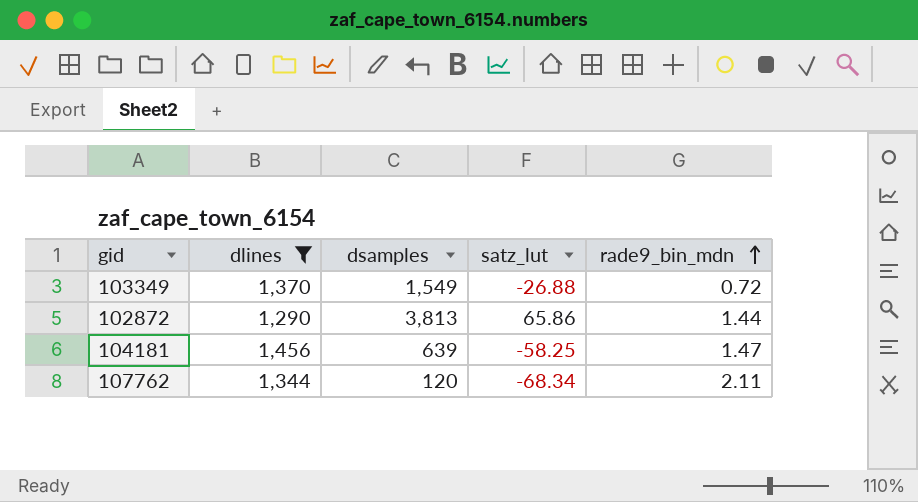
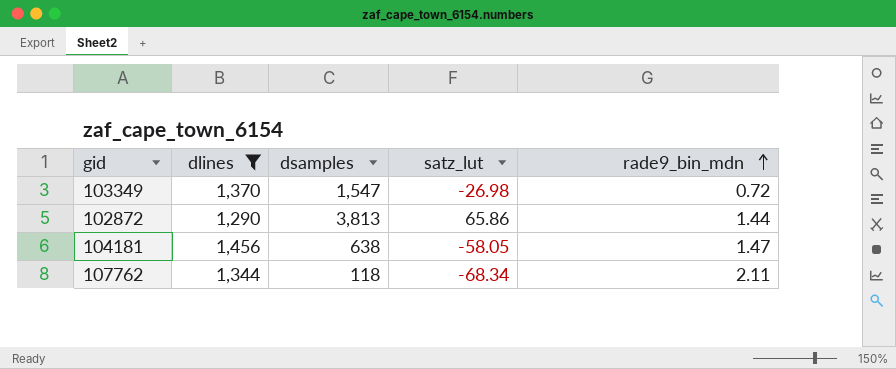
103349 | dsamples: 1,549 -> 1,547
103349 | satz_lut: -26.88 -> -26.98
104181 | dsamples: 639 -> 638
104181 | satz_lut: -58.25 -> -58.05
107762 | dsamples: 120 -> 118

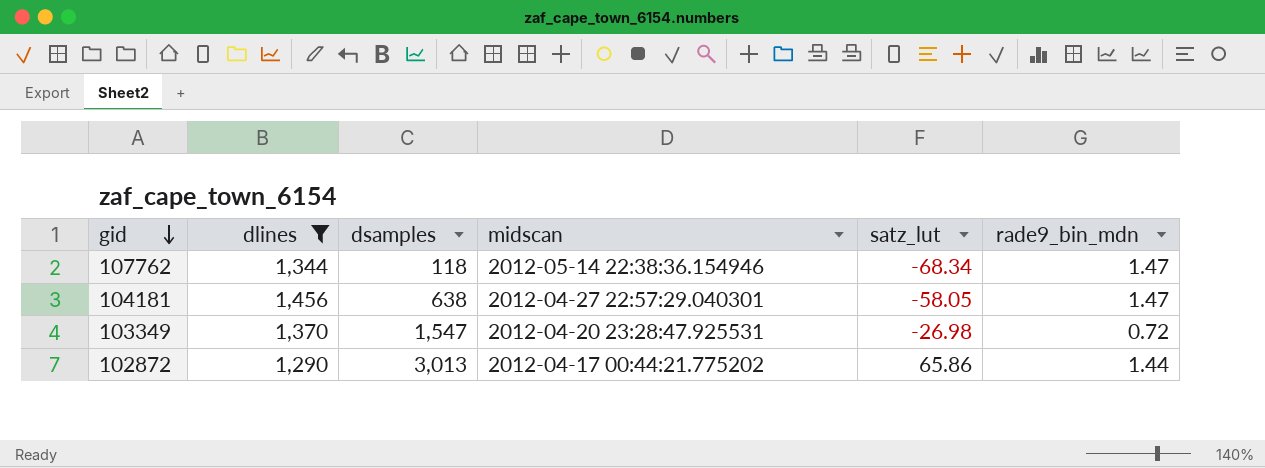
row order: rade9_bin_mdn ascending -> gid descending
column midscan | position: none -> 4
107762 | rade9_bin_mdn: 2.11 -> 1.47
102872 | dsamples: 3,813 -> 3,013

